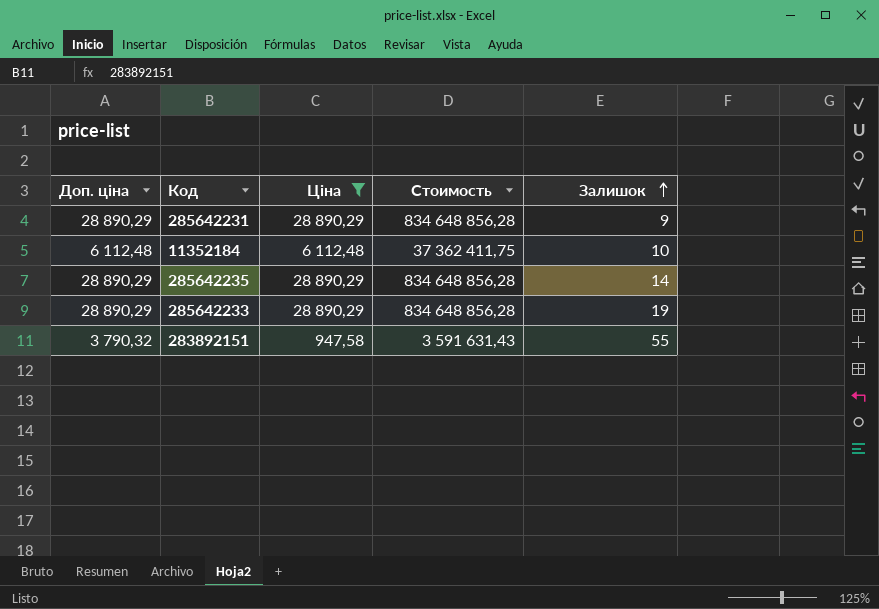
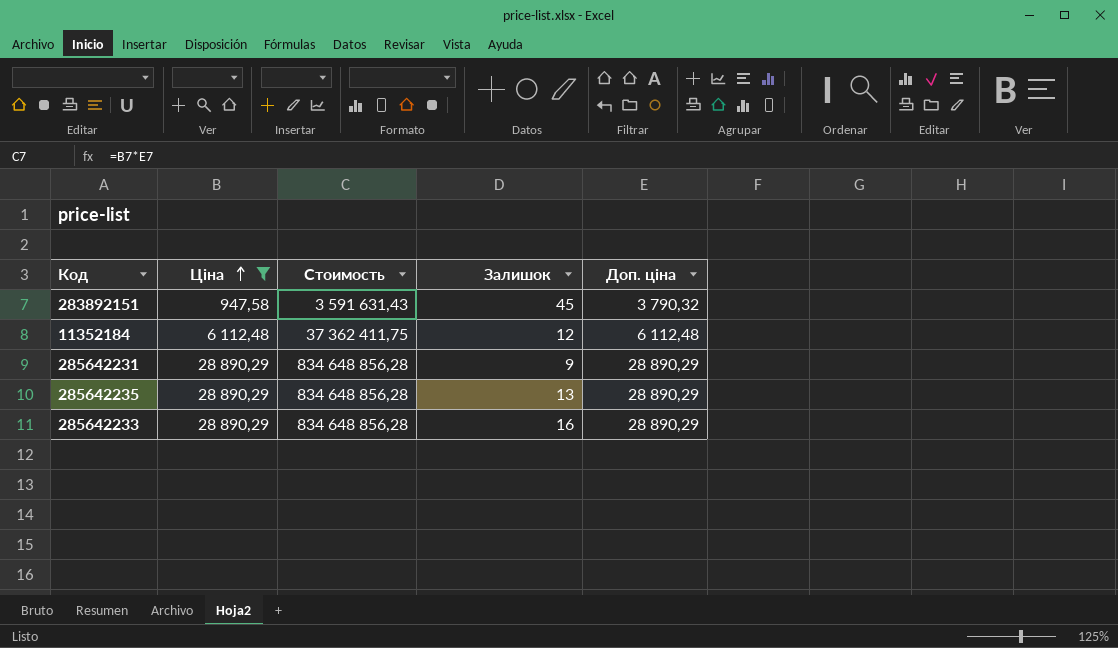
row order: Залишок ascending -> Ціна ascending
column Доп. ціна | position: 1 -> 5
283892151 | Залишок: 55 -> 45
11352184 | Залишок: 10 -> 12
285642235 | Залишок: 14 -> 13
285642233 | Залишок: 19 -> 16

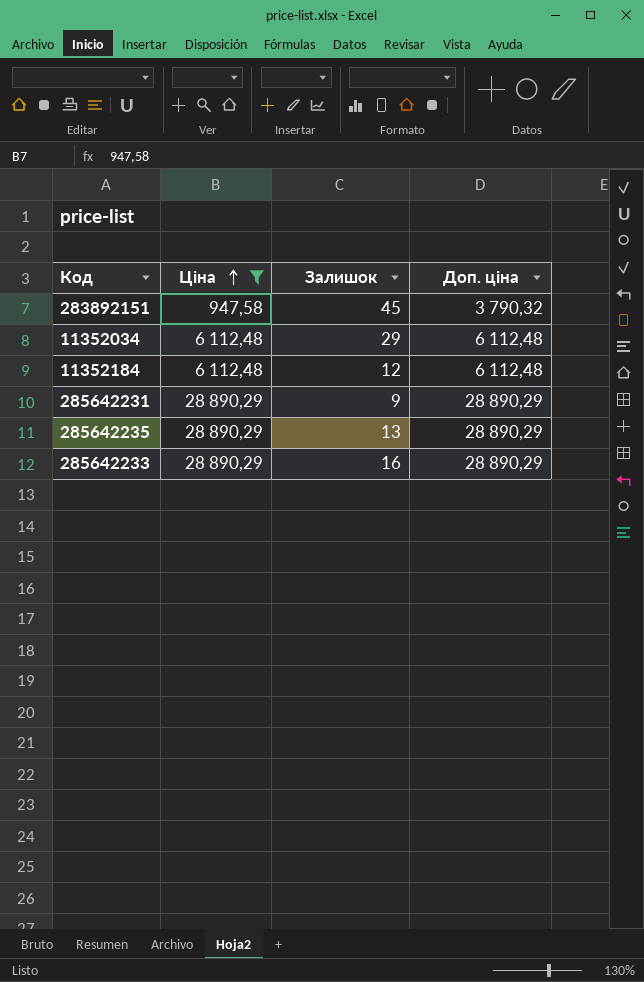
column Стоимость | formula: [Ціна] * [Доп. ціна] -> none
row 11352034: none -> 6 112,48 | 29 | 6 112,48

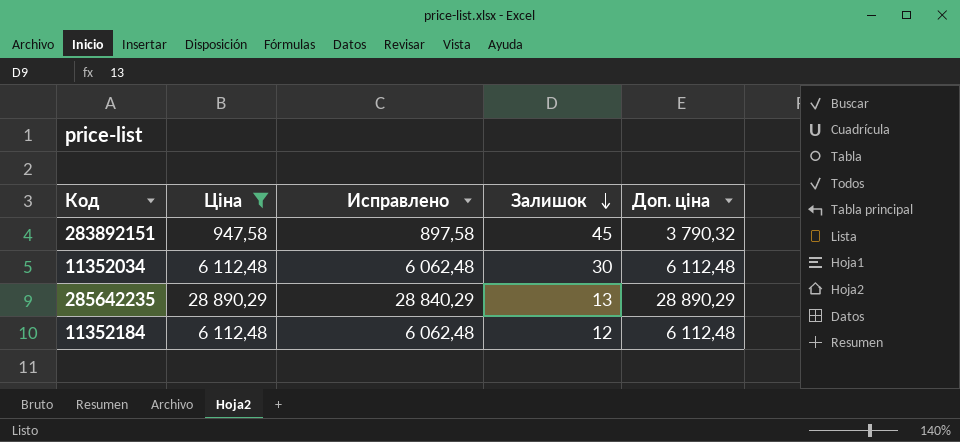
row order: Ціна ascending -> Залишок descending
column Исправлено | formula: none -> [Ціна] - 50
row 285642231: 28 890,29 | 9 | 28 890,29 -> none
row 285642233: 28 890,29 | 16 | 28 890,29 -> none
11352034 | Залишок: 29 -> 30

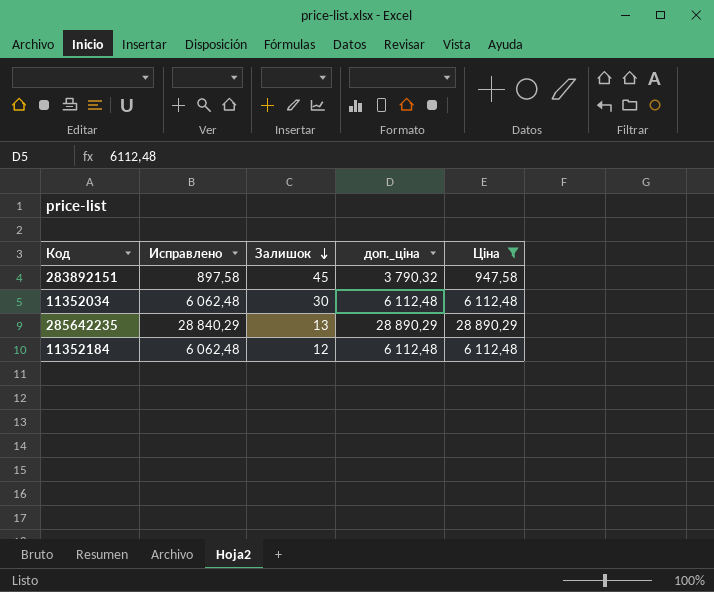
column name: Доп. ціна -> доп._ціна
column Ціна | position: 2 -> 5

